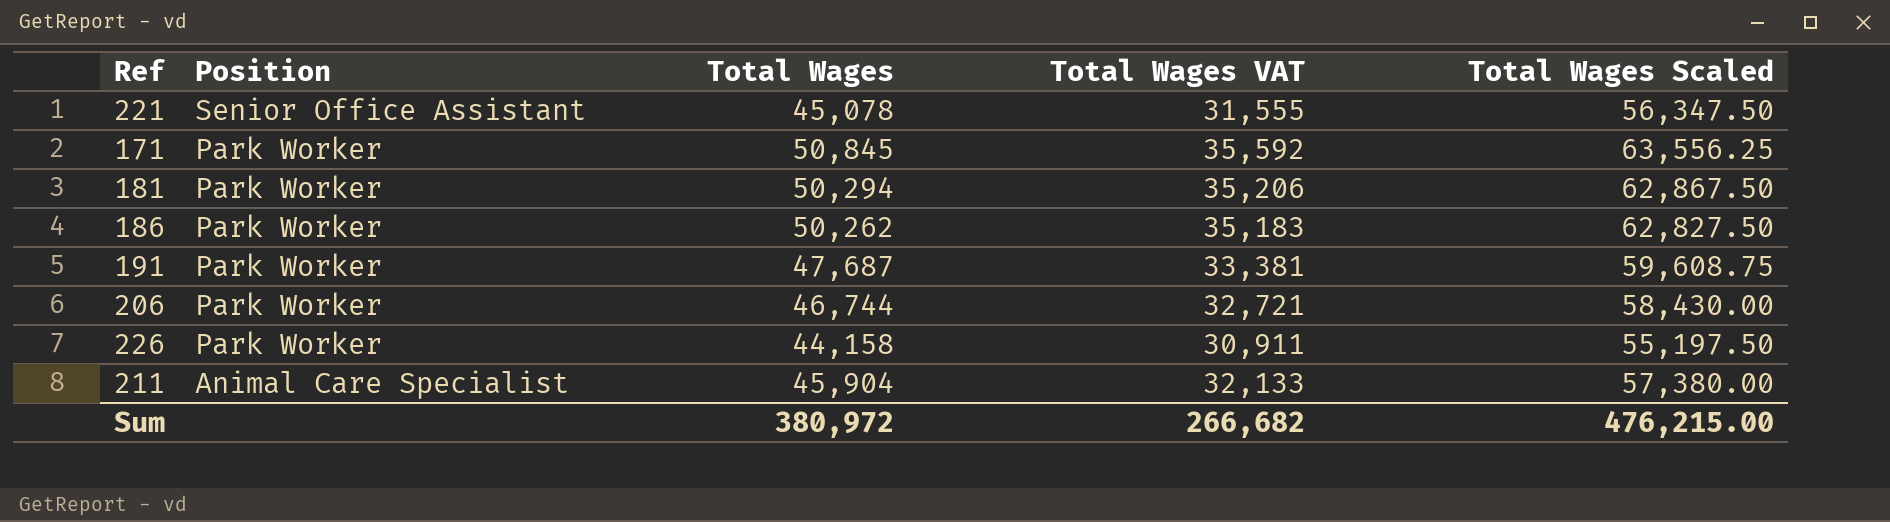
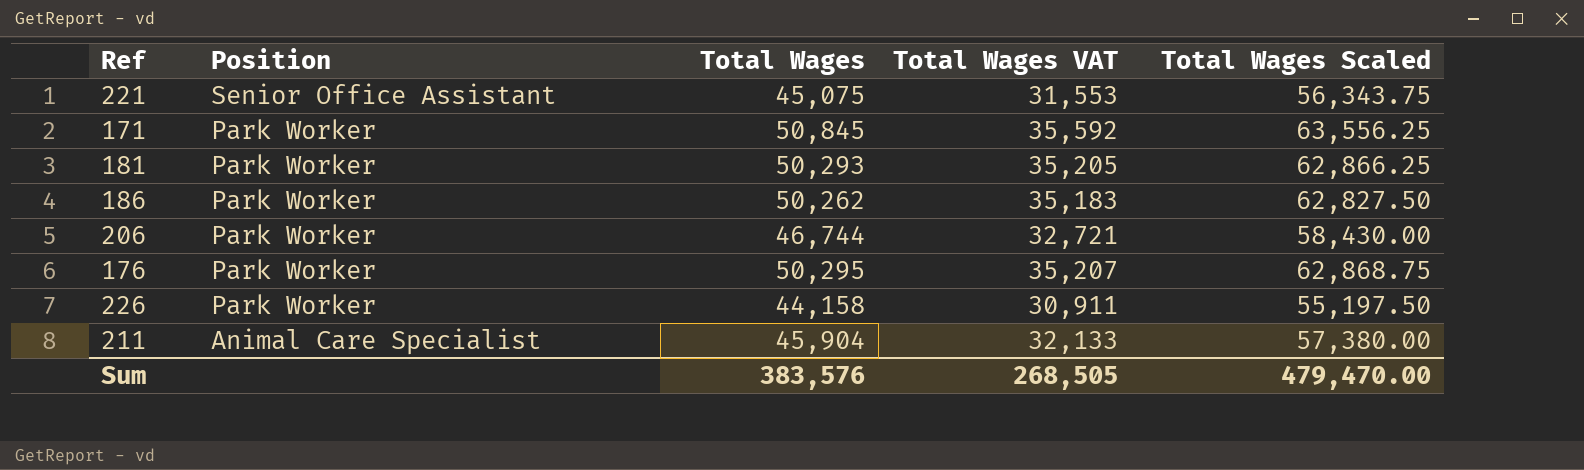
row 191: Park Worker | 47,687 | 33,381 | 59,608.75 -> none
221 | Total Wages: 45,078 -> 45,075
221 | Total Wages VAT: 31,555 -> 31,553
221 | Total Wages Scaled: 56,347.50 -> 56,343.75
181 | Total Wages: 50,294 -> 50,293
181 | Total Wages VAT: 35,206 -> 35,205
181 | Total Wages Scaled: 62,867.50 -> 62,866.25
row 176: none -> Park Worker | 50,295 | 35,207 | 62,868.75
Sum | Total Wages: 380,972 -> 383,576
Sum | Total Wages VAT: 266,682 -> 268,505
Sum | Total Wages Scaled: 476,215.00 -> 479,470.00

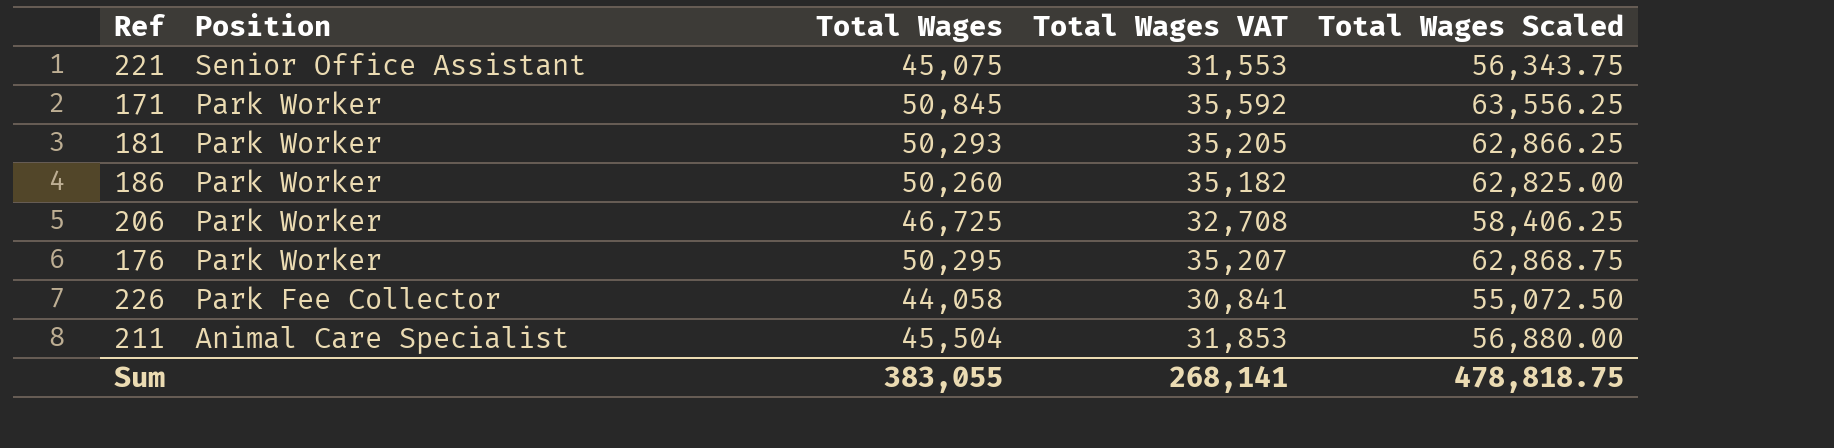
186 | Total Wages: 50,262 -> 50,260
186 | Total Wages VAT: 35,183 -> 35,182
186 | Total Wages Scaled: 62,827.50 -> 62,825.00
206 | Total Wages: 46,744 -> 46,725
206 | Total Wages VAT: 32,721 -> 32,708
206 | Total Wages Scaled: 58,430.00 -> 58,406.25
226 | Position: Park Worker -> Park Fee Collector
226 | Total Wages: 44,158 -> 44,058
226 | Total Wages VAT: 30,911 -> 30,841
226 | Total Wages Scaled: 55,197.50 -> 55,072.50
211 | Total Wages: 45,904 -> 45,504
211 | Total Wages VAT: 32,133 -> 31,853
211 | Total Wages Scaled: 57,380.00 -> 56,880.00
Sum | Total Wages: 383,576 -> 383,055
Sum | Total Wages VAT: 268,505 -> 268,141
Sum | Total Wages Scaled: 479,470.00 -> 478,818.75

